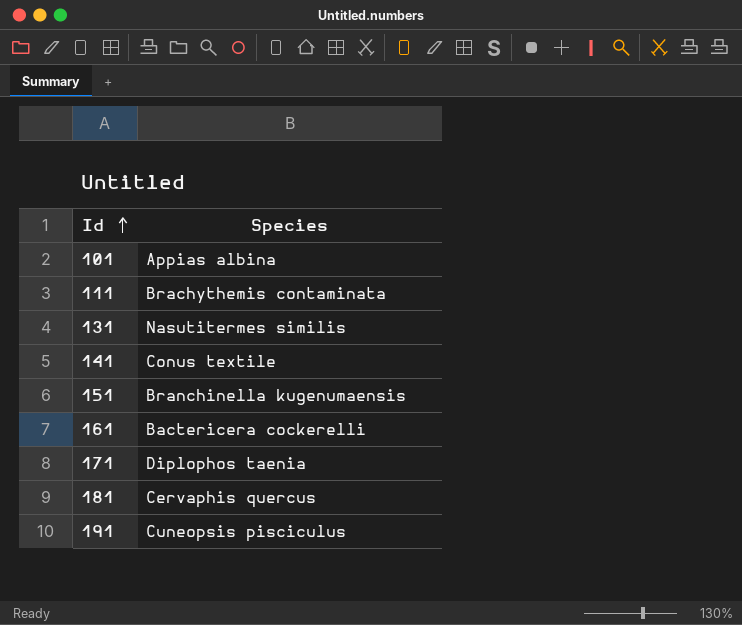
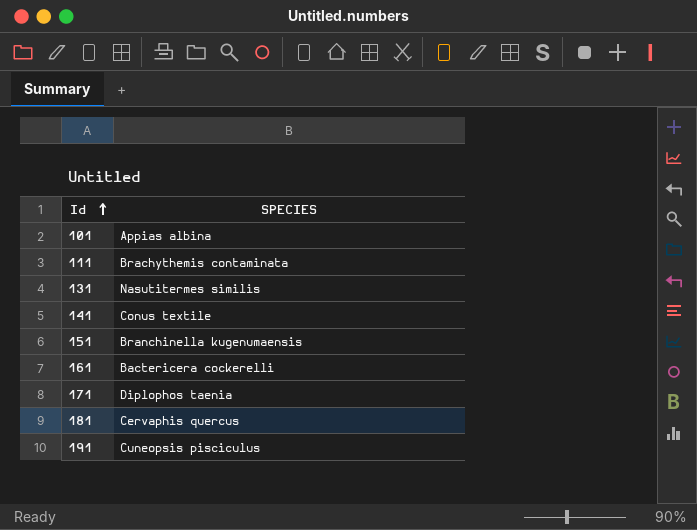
column name: Species -> SPECIES

